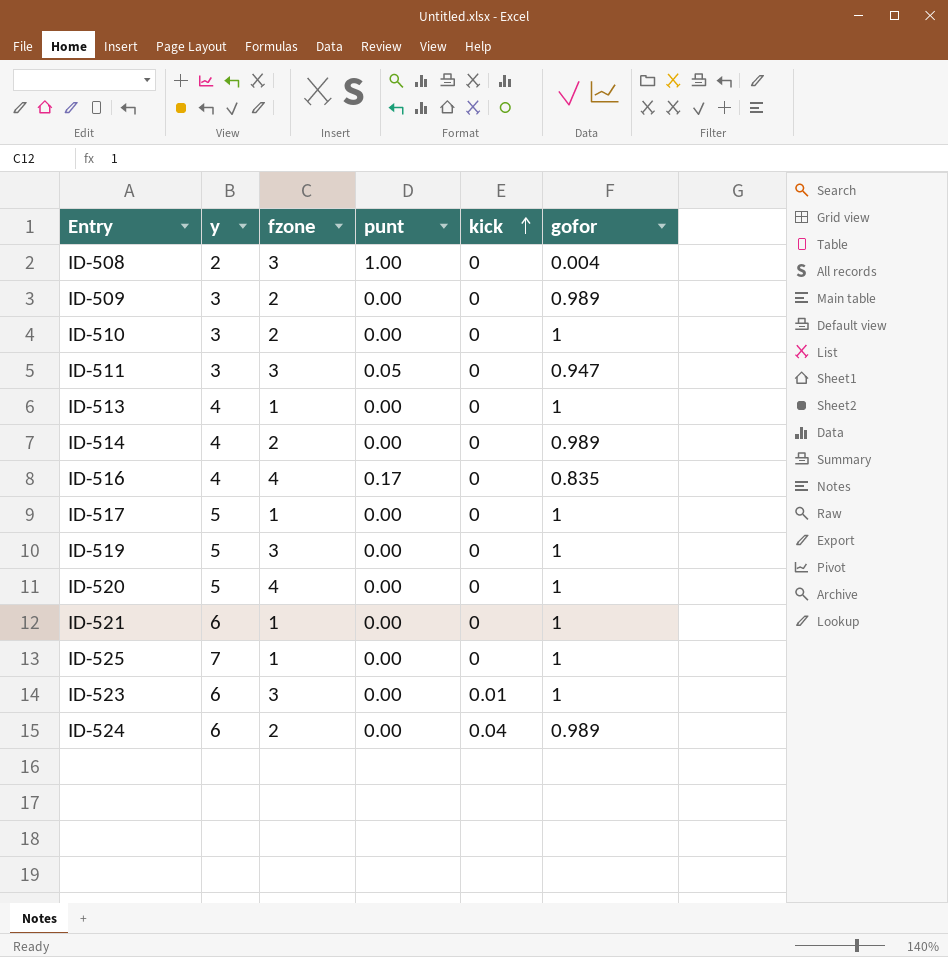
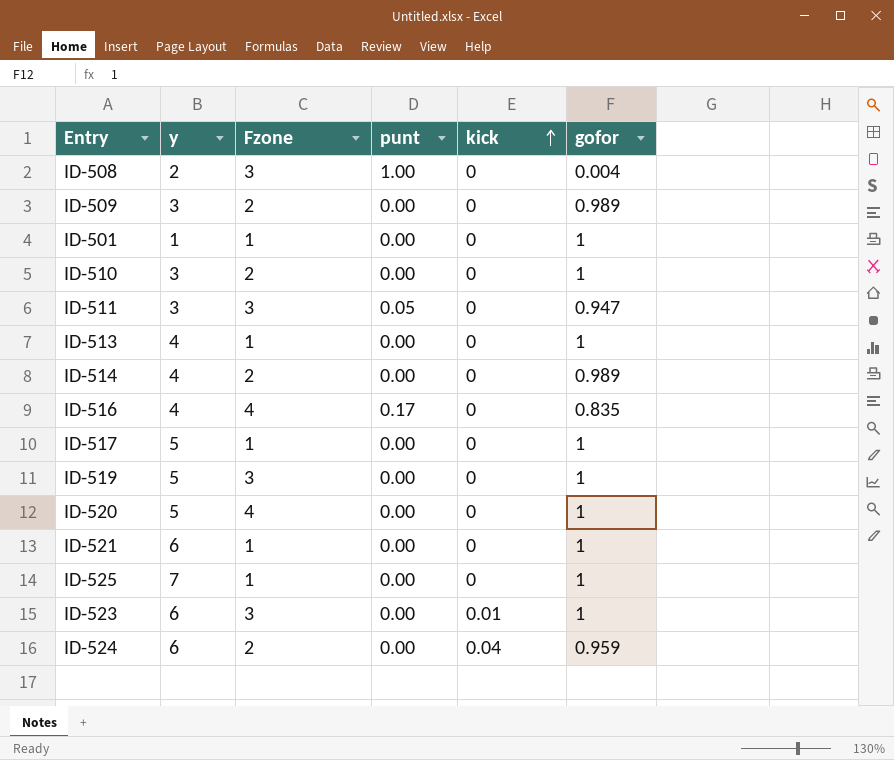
column name: fzone -> Fzone
row ID-501: none -> 1 | 1 | 0.00 | 0 | 1
ID-524 | gofor: 0.989 -> 0.959

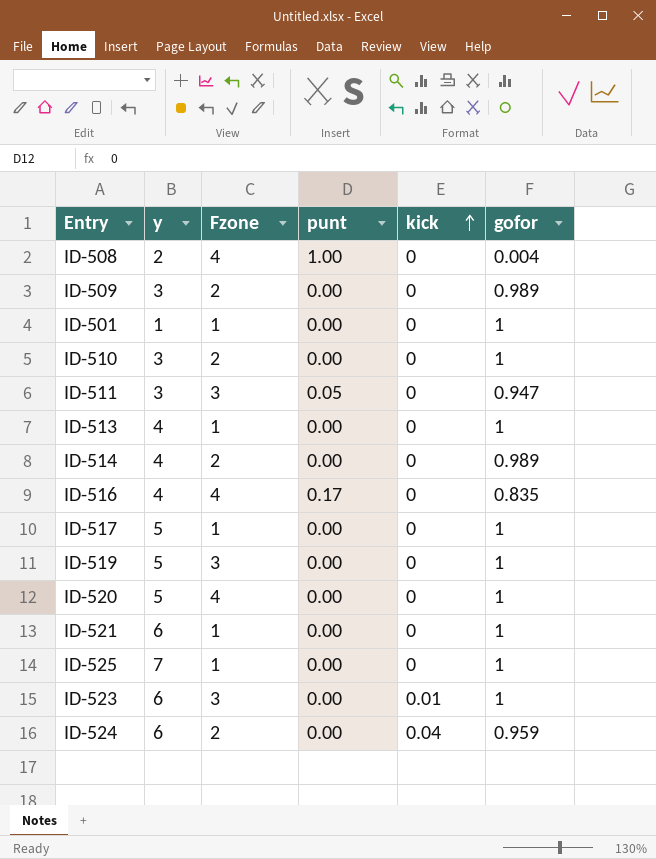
ID-508 | Fzone: 3 -> 4

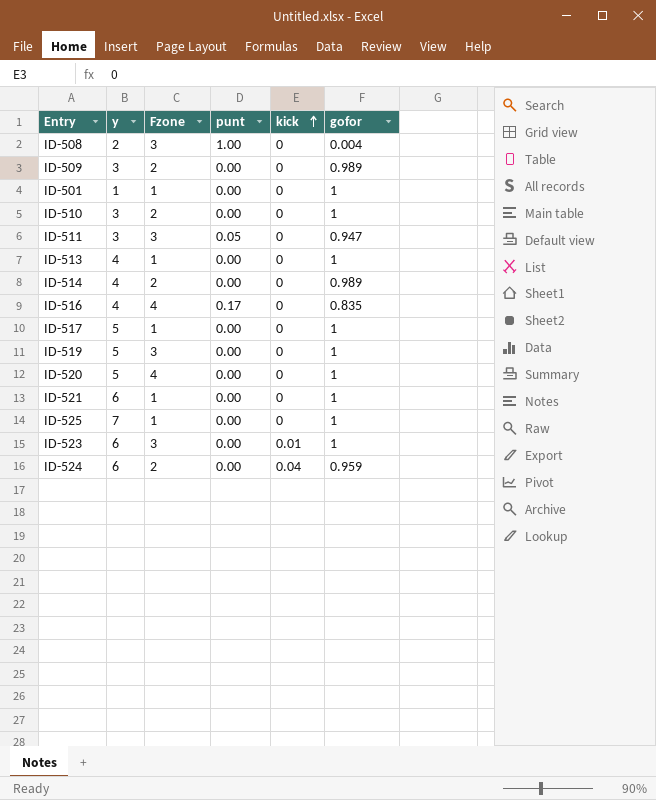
ID-508 | Fzone: 4 -> 3

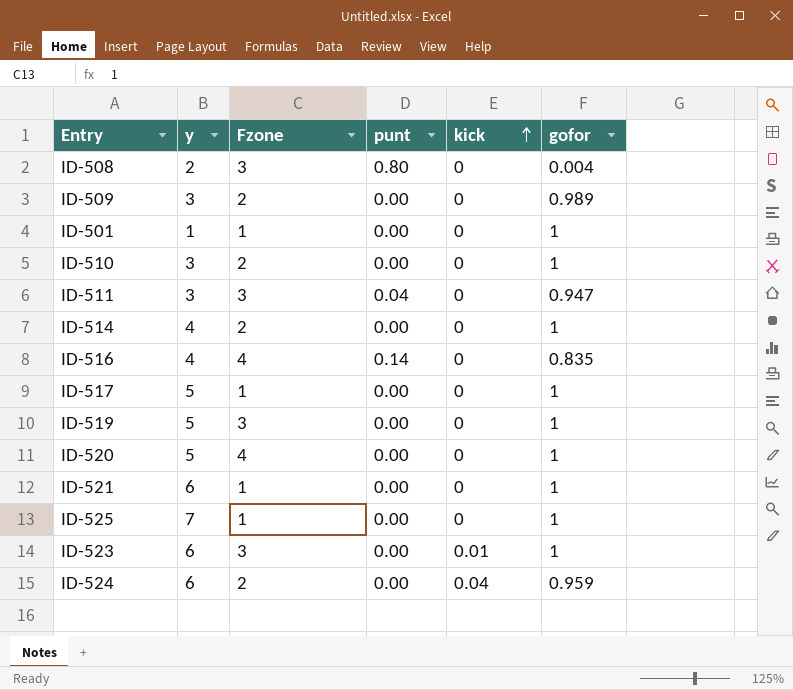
row ID-513: 4 | 1 | 0.00 | 0 | 1 -> none
ID-508 | punt: 1.00 -> 0.80
ID-511 | punt: 0.05 -> 0.04
ID-514 | gofor: 0.989 -> 1
ID-516 | punt: 0.17 -> 0.14

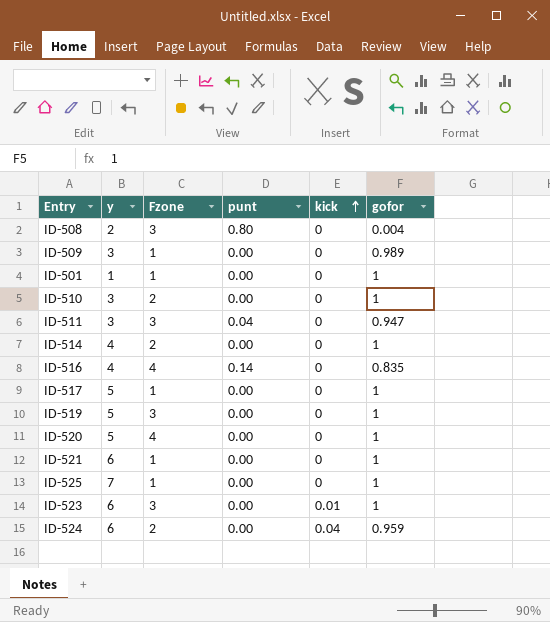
ID-509 | Fzone: 2 -> 1

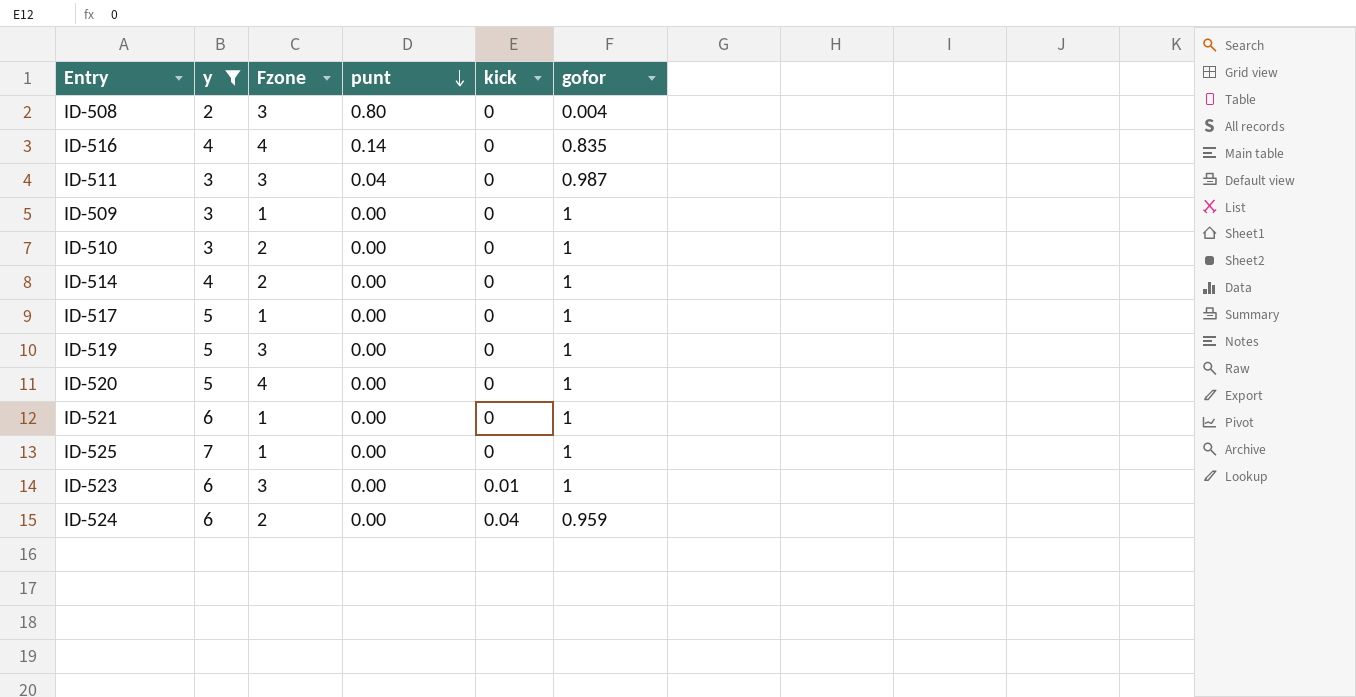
filter: none -> y != 1
row order: kick ascending -> punt descending
ID-511 | gofor: 0.947 -> 0.987
ID-509 | gofor: 0.989 -> 1

